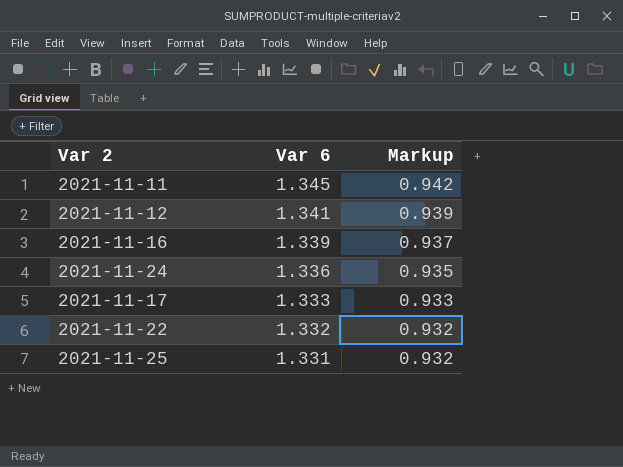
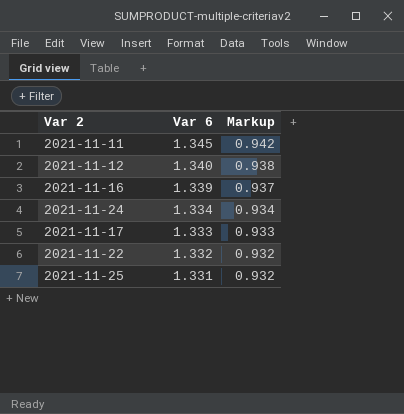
2021-11-12 | Var 6: 1.341 -> 1.340
2021-11-12 | Markup: 0.939 -> 0.938
2021-11-24 | Var 6: 1.336 -> 1.334
2021-11-24 | Markup: 0.935 -> 0.934

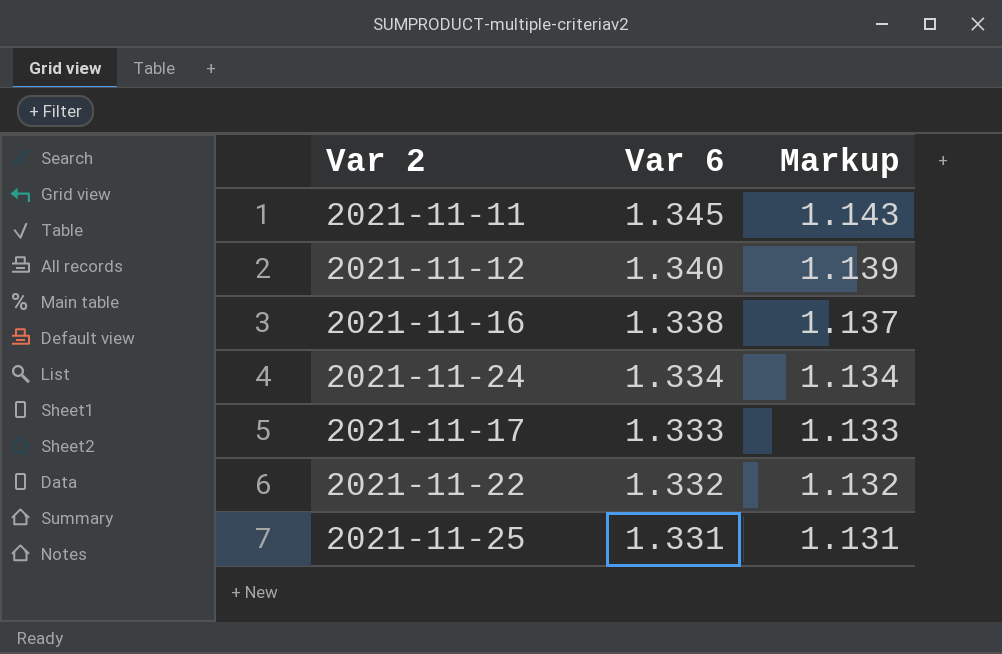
column Markup | formula: [Var 6] * 0.7 -> [Var 6] * 0.85
2021-11-16 | Var 6: 1.339 -> 1.338

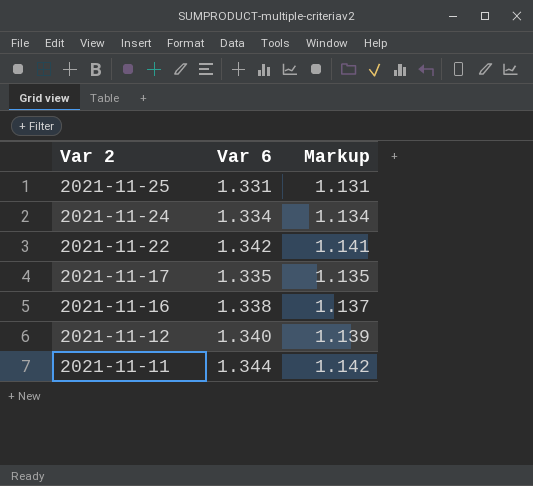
row order: Var 6 descending -> Var 2 descending
2021-11-22 | Var 6: 1.332 -> 1.342
2021-11-22 | Markup: 1.132 -> 1.141
2021-11-17 | Var 6: 1.333 -> 1.335
2021-11-17 | Markup: 1.133 -> 1.135
2021-11-11 | Var 6: 1.345 -> 1.344
2021-11-11 | Markup: 1.143 -> 1.142

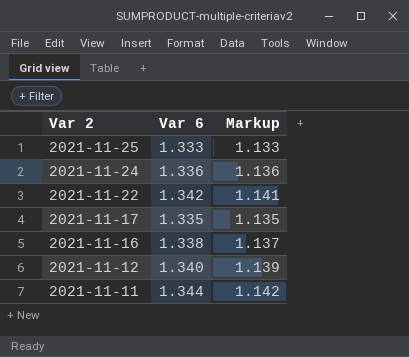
2021-11-25 | Var 6: 1.331 -> 1.333
2021-11-25 | Markup: 1.131 -> 1.133
2021-11-24 | Var 6: 1.334 -> 1.336
2021-11-24 | Markup: 1.134 -> 1.136

